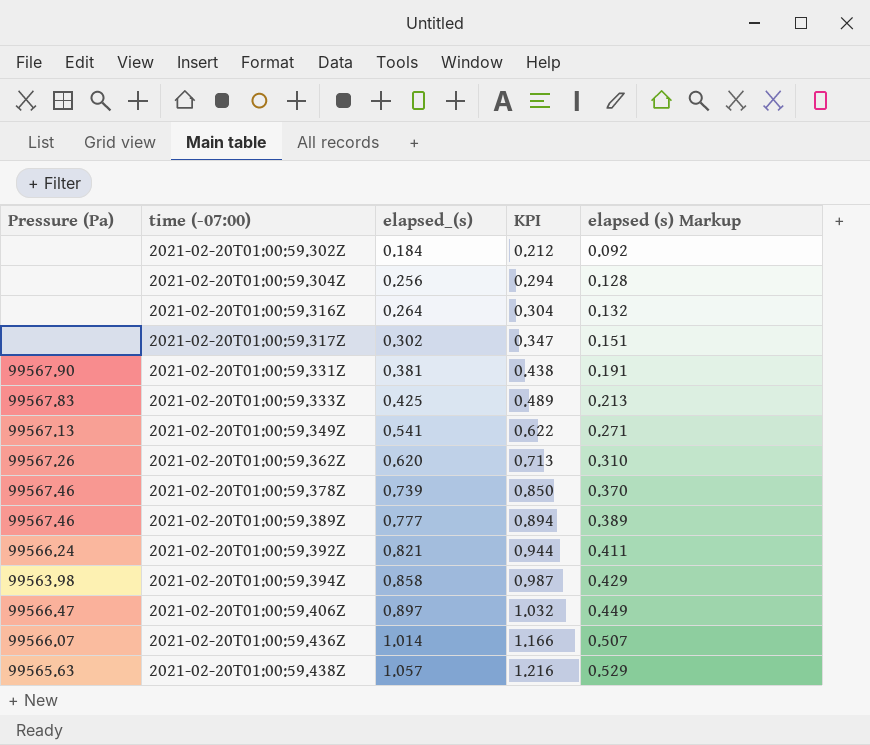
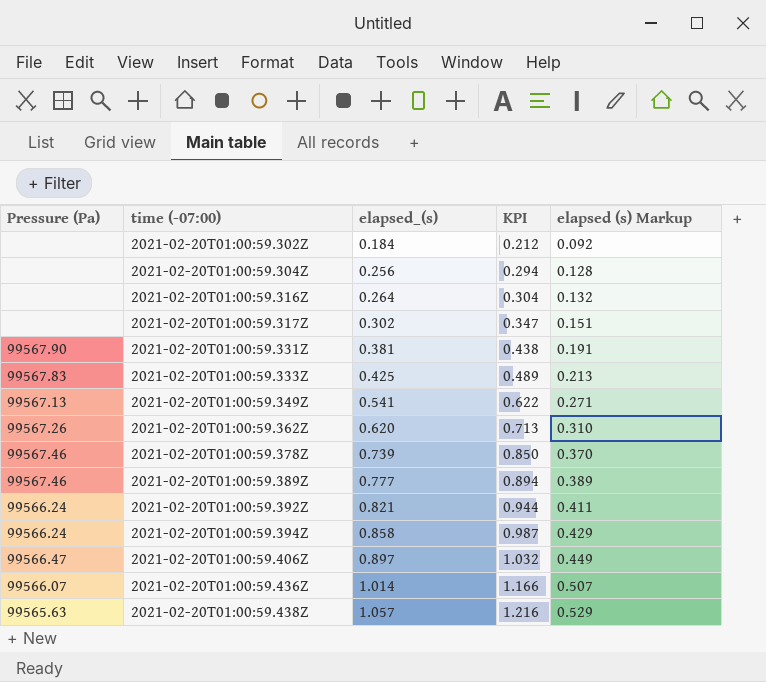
2021-02-20T01:00:59.394Z | Pressure (Pa): 99563.98 -> 99566.24

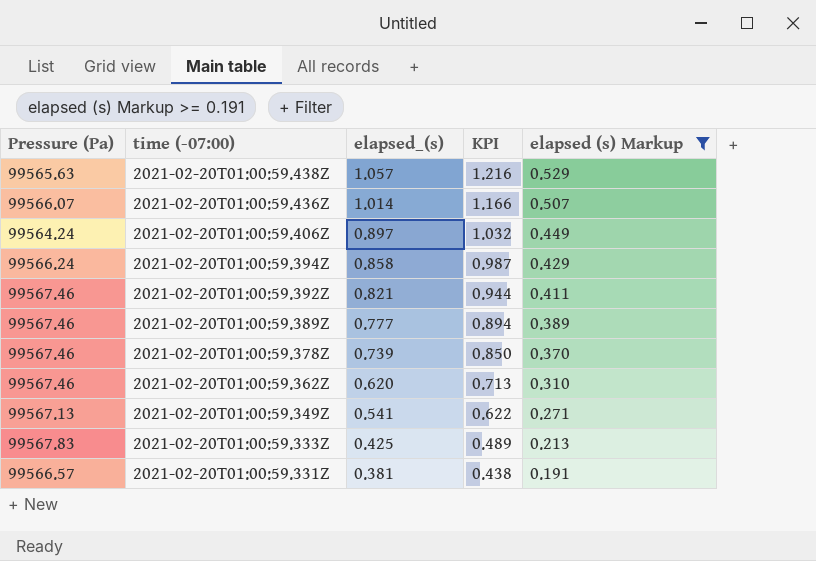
filter: none -> elapsed (s) Markup >= 0.191
row order: time (-07:00) ascending -> time (-07:00) descending
2021-02-20T01:00:59.406Z | Pressure (Pa): 99566.47 -> 99564.24
2021-02-20T01:00:59.392Z | Pressure (Pa): 99566.24 -> 99567.46
2021-02-20T01:00:59.362Z | Pressure (Pa): 99567.26 -> 99567.46
2021-02-20T01:00:59.331Z | Pressure (Pa): 99567.90 -> 99566.57

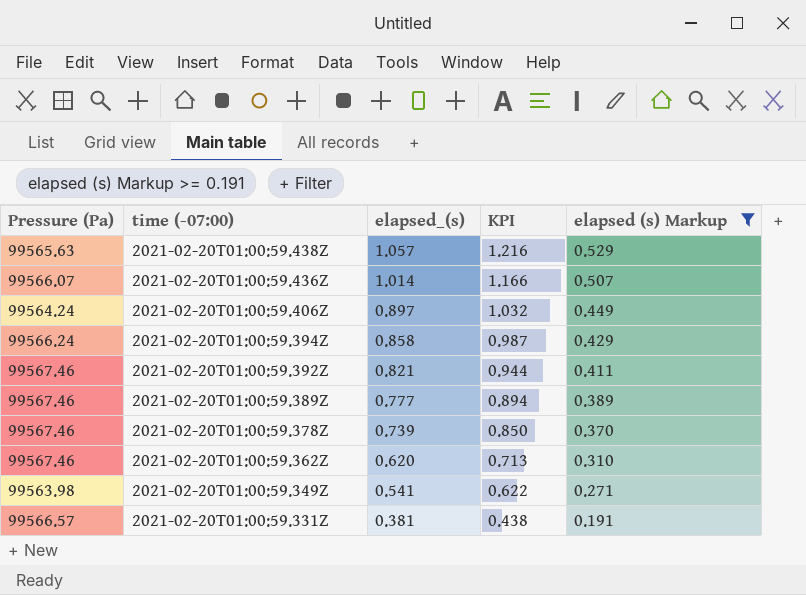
row 2021-02-20T01:00:59.333Z: 99567.83 | 0.425 | 0.489 | 0.213 -> none
2021-02-20T01:00:59.349Z | Pressure (Pa): 99567.13 -> 99563.98

